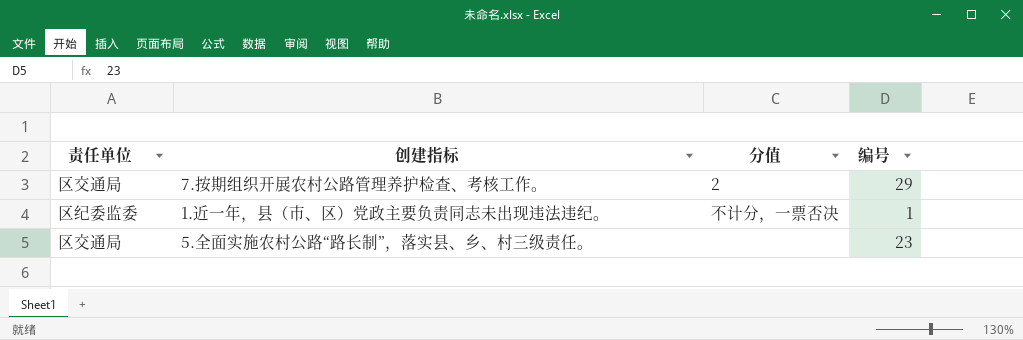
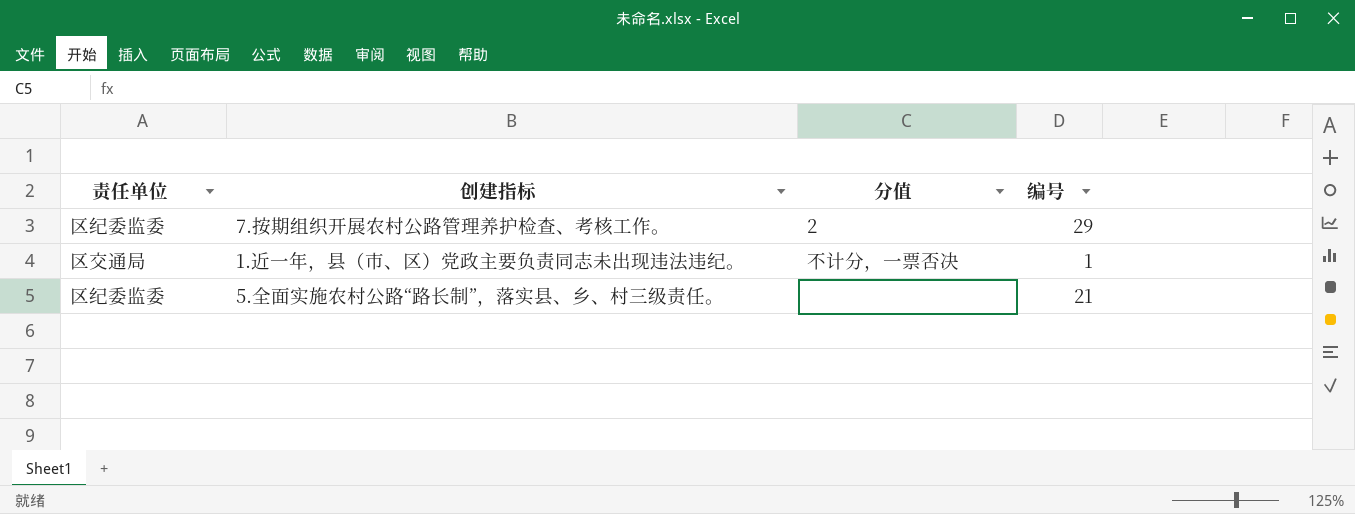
7.按期组织开展农村公路管理养护检查、考核工作。 | 责任单位: 区交通局 -> 区纪委监委
1.近一年，县（市、区）党政主要负责同志未出现违法违纪。 | 责任单位: 区纪委监委 -> 区交通局
5.全面实施农村公路“路长制”，落实县、乡、村三级责任。 | 责任单位: 区交通局 -> 区纪委监委
5.全面实施农村公路“路长制”，落实县、乡、村三级责任。 | 编号: 23 -> 21

